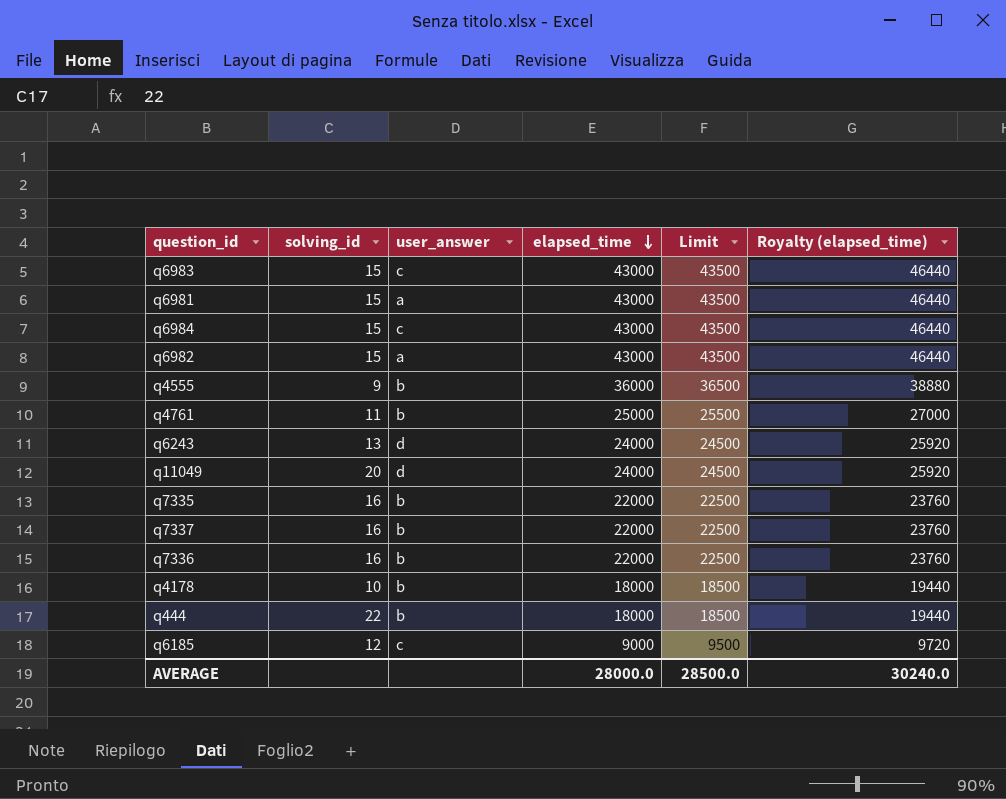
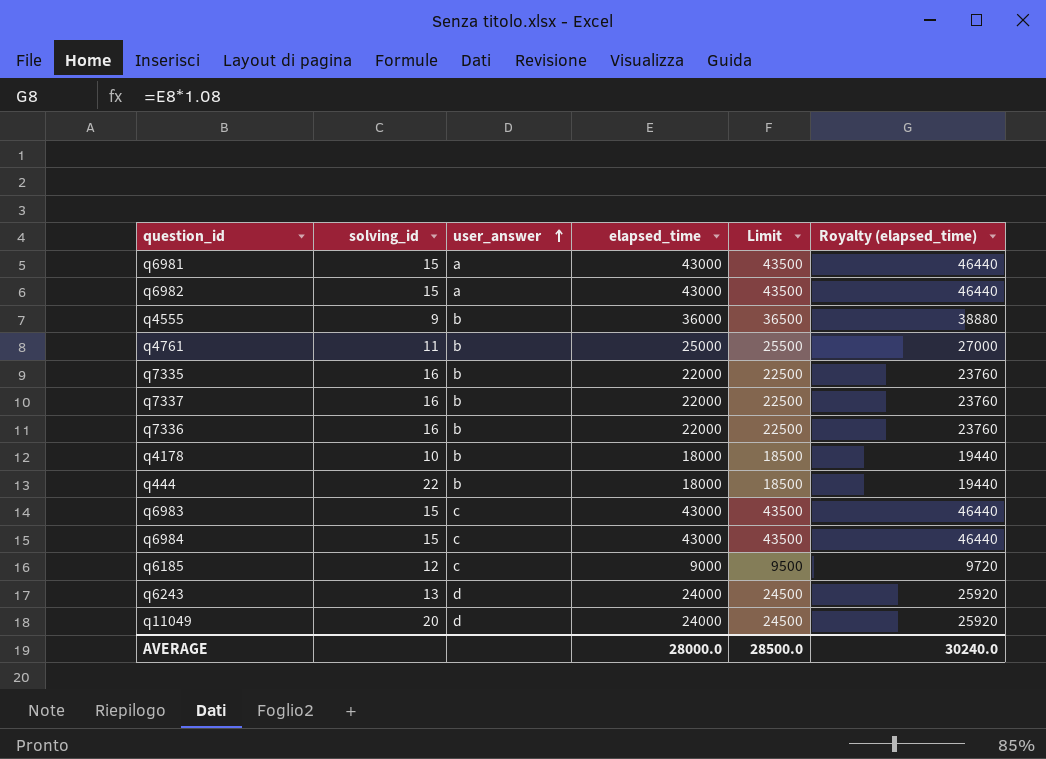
row order: elapsed_time descending -> user_answer ascending

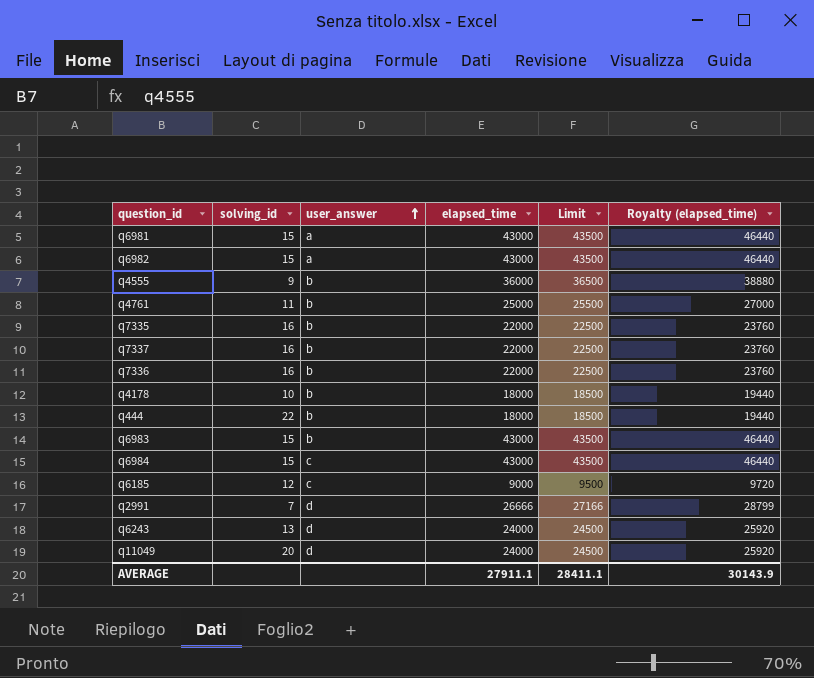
q6983 | user_answer: c -> b
row q2991: none -> 7 | d | 26666 | 27166 | 28799
AVERAGE | elapsed_time: 28000.0 -> 27911.1
AVERAGE | Limit: 28500.0 -> 28411.1
AVERAGE | Royalty (elapsed_time): 30240.0 -> 30143.9

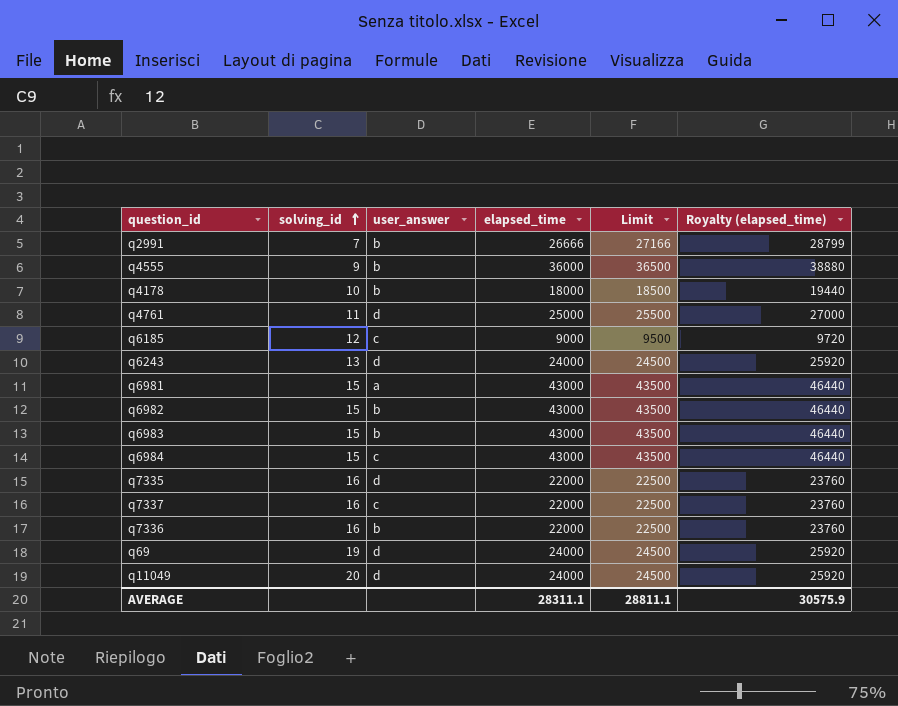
row order: user_answer ascending -> solving_id ascending
row q444: 22 | b | 18000 | 18500 | 19440 -> none
q2991 | user_answer: d -> b
q4761 | user_answer: b -> d
q6982 | user_answer: a -> b
q7335 | user_answer: b -> d
q7337 | user_answer: b -> c
row q69: none -> 19 | d | 24000 | 24500 | 25920
AVERAGE | elapsed_time: 27911.1 -> 28311.1
AVERAGE | Limit: 28411.1 -> 28811.1
AVERAGE | Royalty (elapsed_time): 30143.9 -> 30575.9

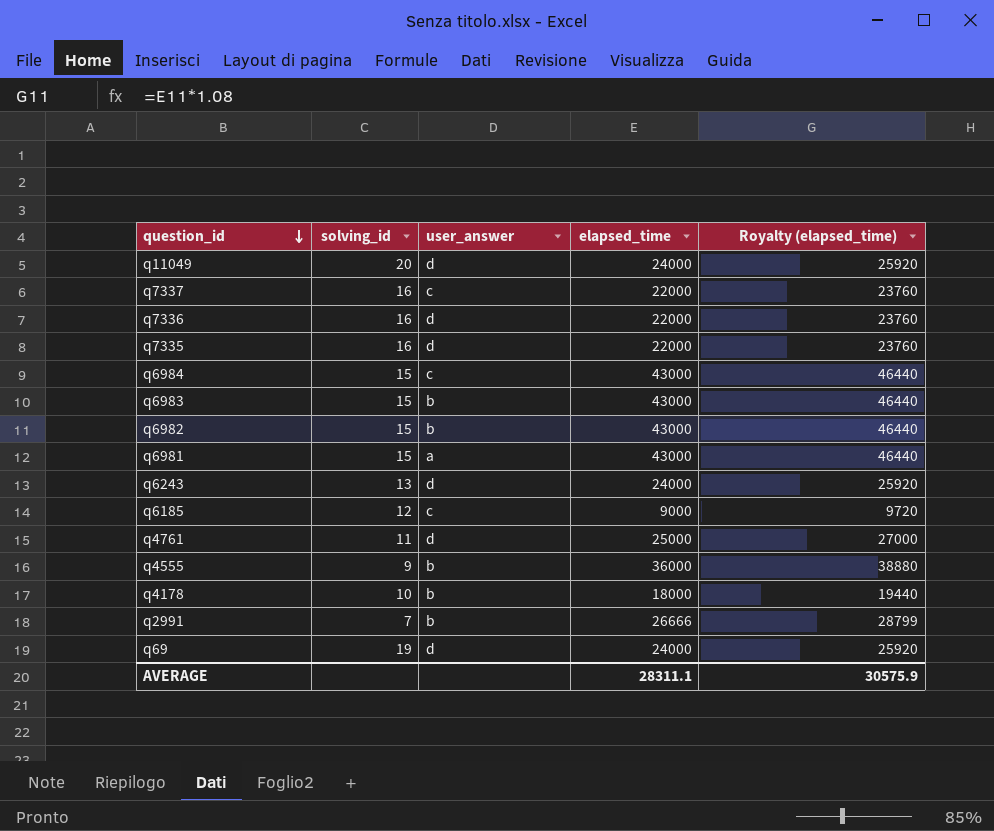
row order: solving_id ascending -> question_id descending
column Limit | formula: [elapsed_time] + 500 -> none
q7336 | user_answer: b -> d

